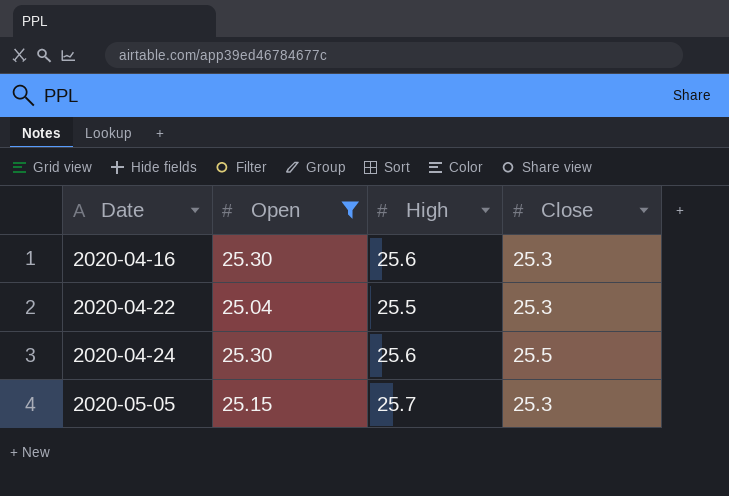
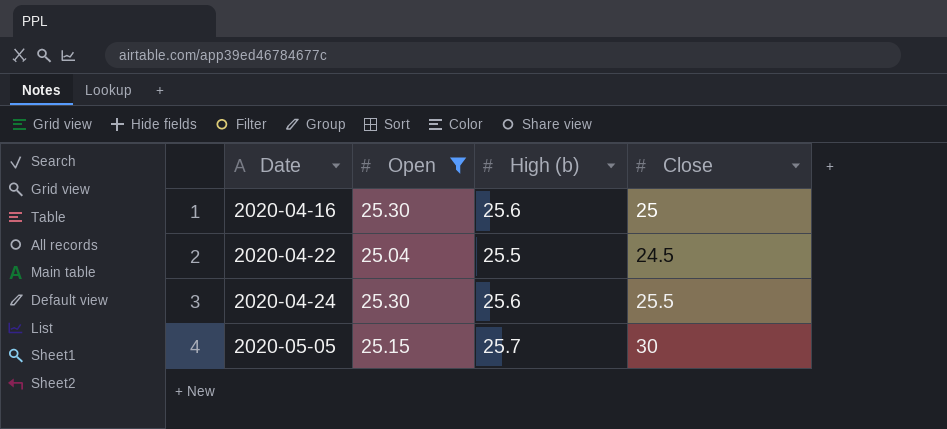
column name: High -> High (b)
2020-04-16 | Close: 25.3 -> 25
2020-04-22 | Close: 25.3 -> 24.5
2020-05-05 | Close: 25.3 -> 30

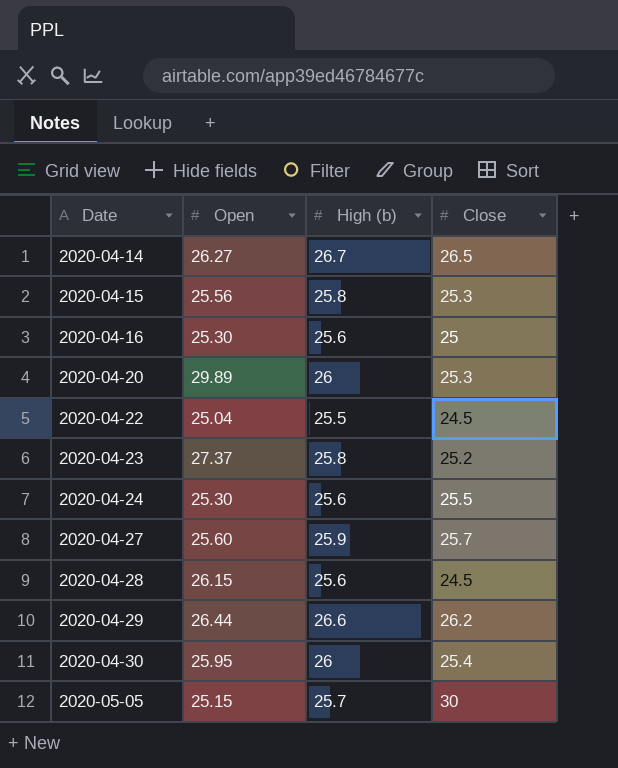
filter: Open <= 25.30 -> none

